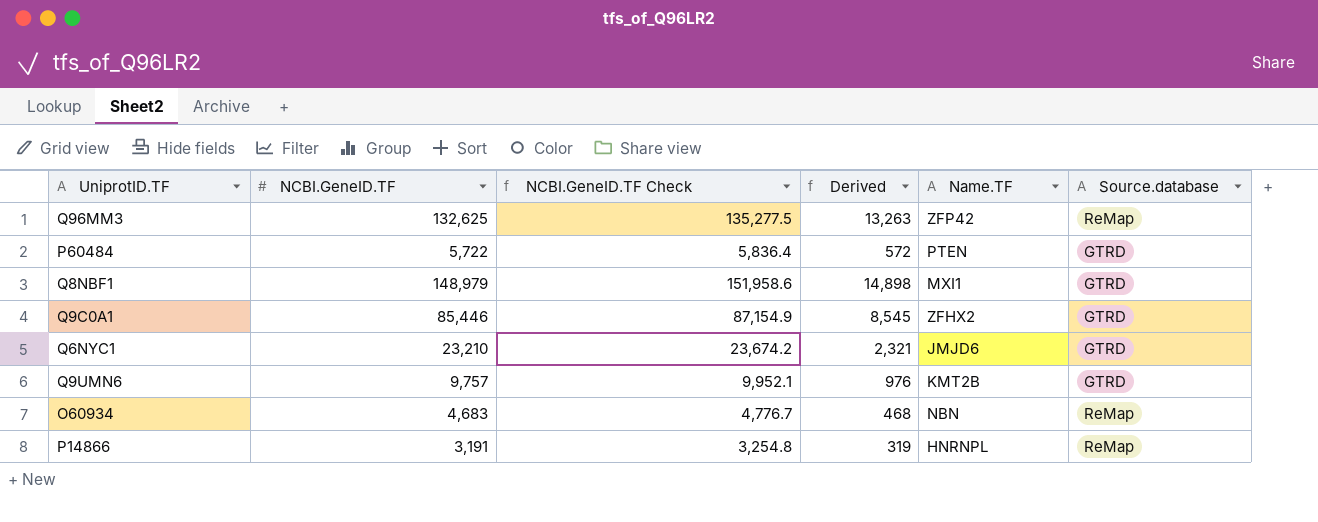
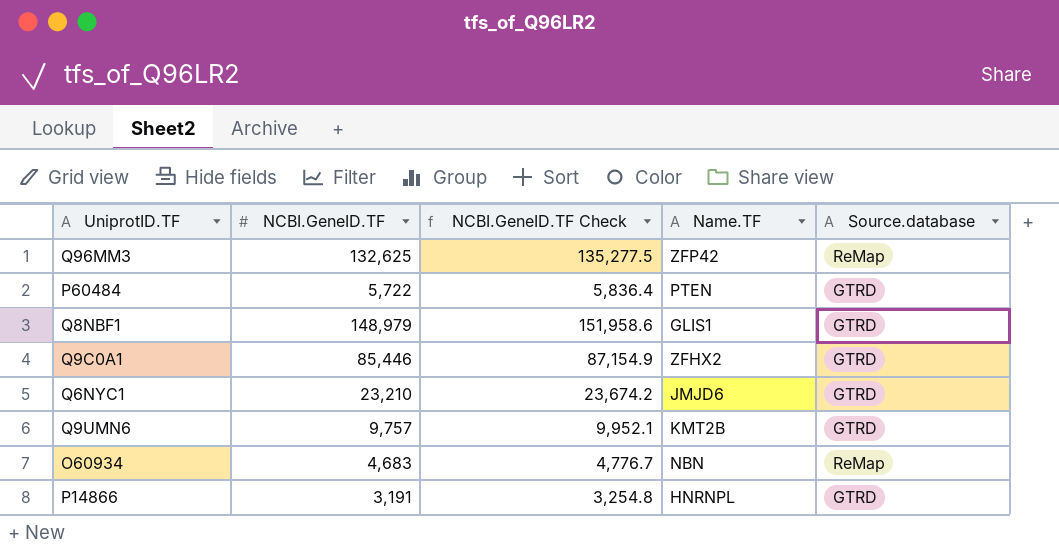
column Derived | formula: [NCBI.GeneID.TF] * 0.1 -> none
Q8NBF1 | Name.TF: MXI1 -> GLIS1
P14866 | Source.database: ReMap -> GTRD

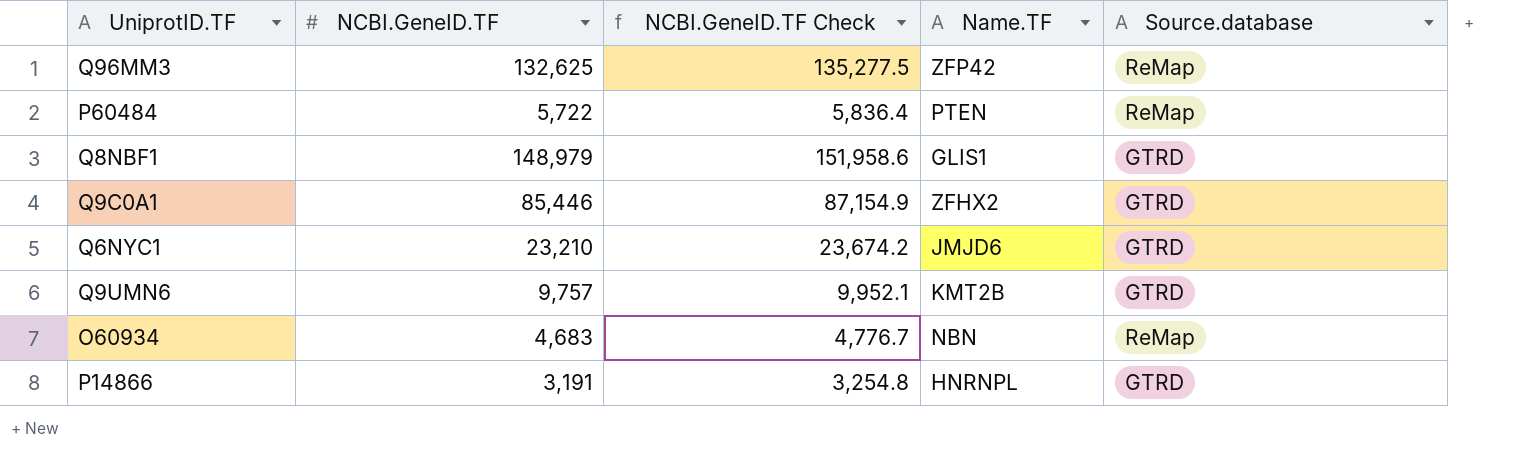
P60484 | Source.database: GTRD -> ReMap

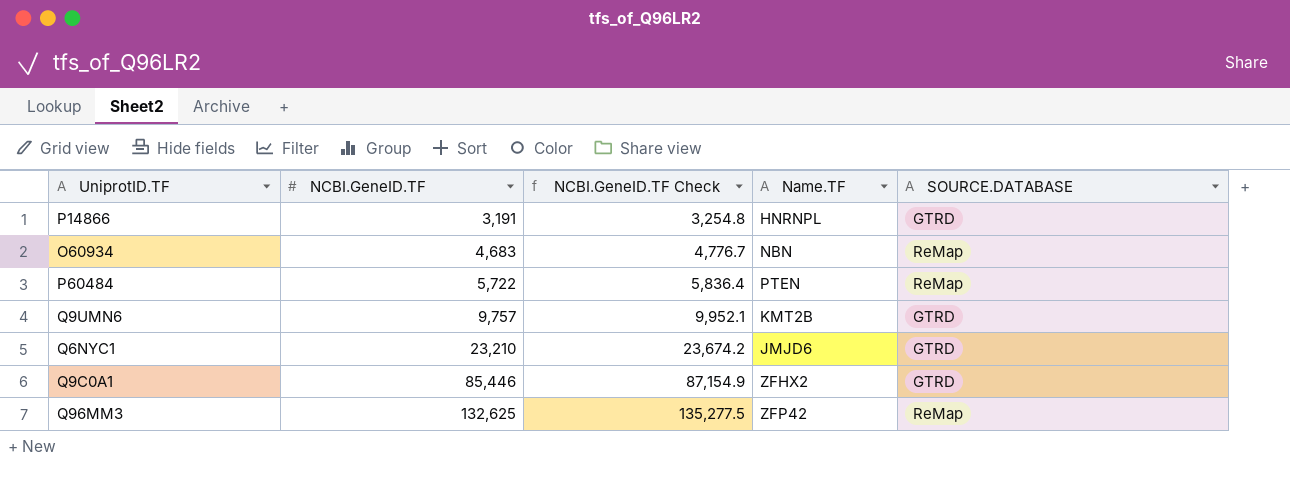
row order: none -> NCBI.GeneID.TF ascending
column name: Source.database -> SOURCE.DATABASE
row Q8NBF1: 148,979 | 151,958.6 | GLIS1 | GTRD -> none

